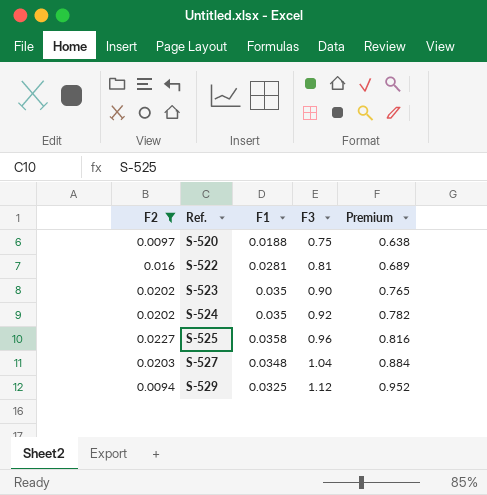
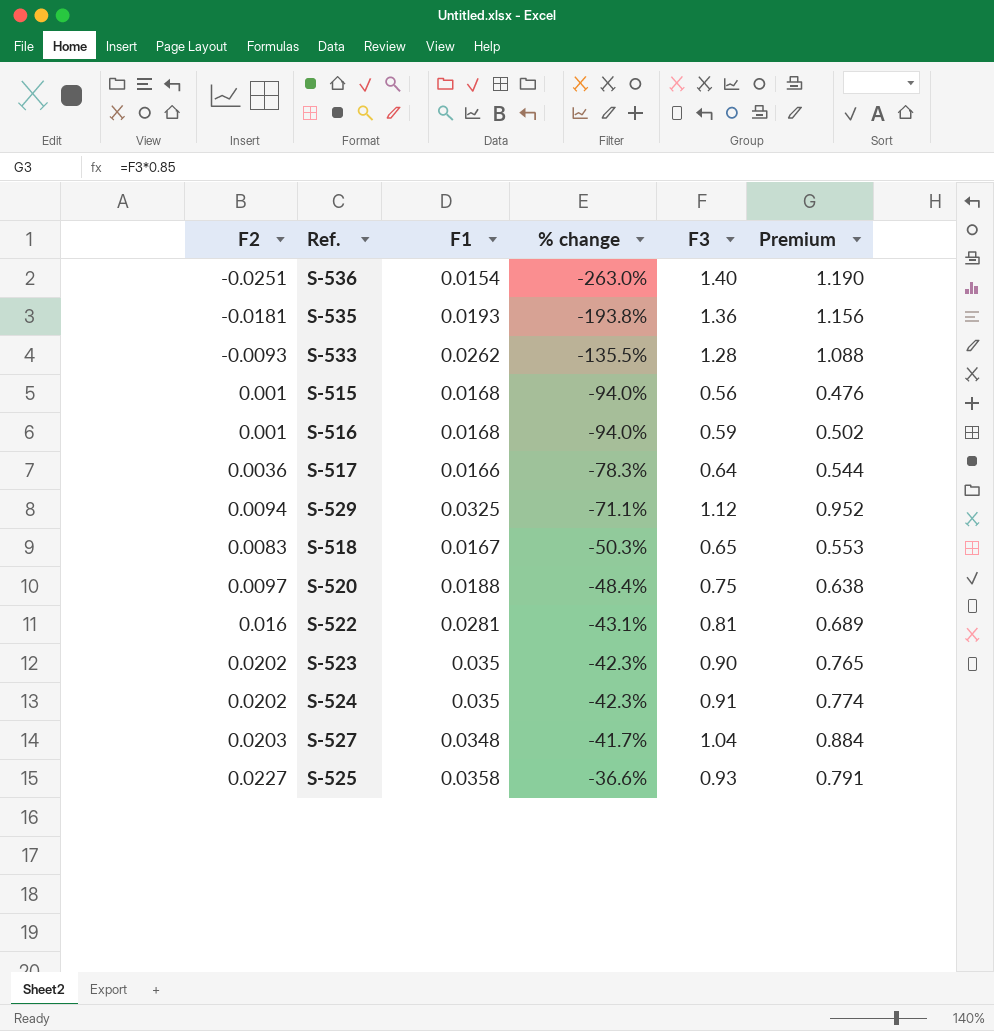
filter: F2 >= 0.0094 -> none
row order: Ref. ascending -> % change ascending
column % change | formula: none -> ([F2] - [F1]) / [F1]
S-524 | F3: 0.92 -> 0.91
S-524 | Premium: 0.782 -> 0.774
S-525 | F3: 0.96 -> 0.93
S-525 | Premium: 0.816 -> 0.791

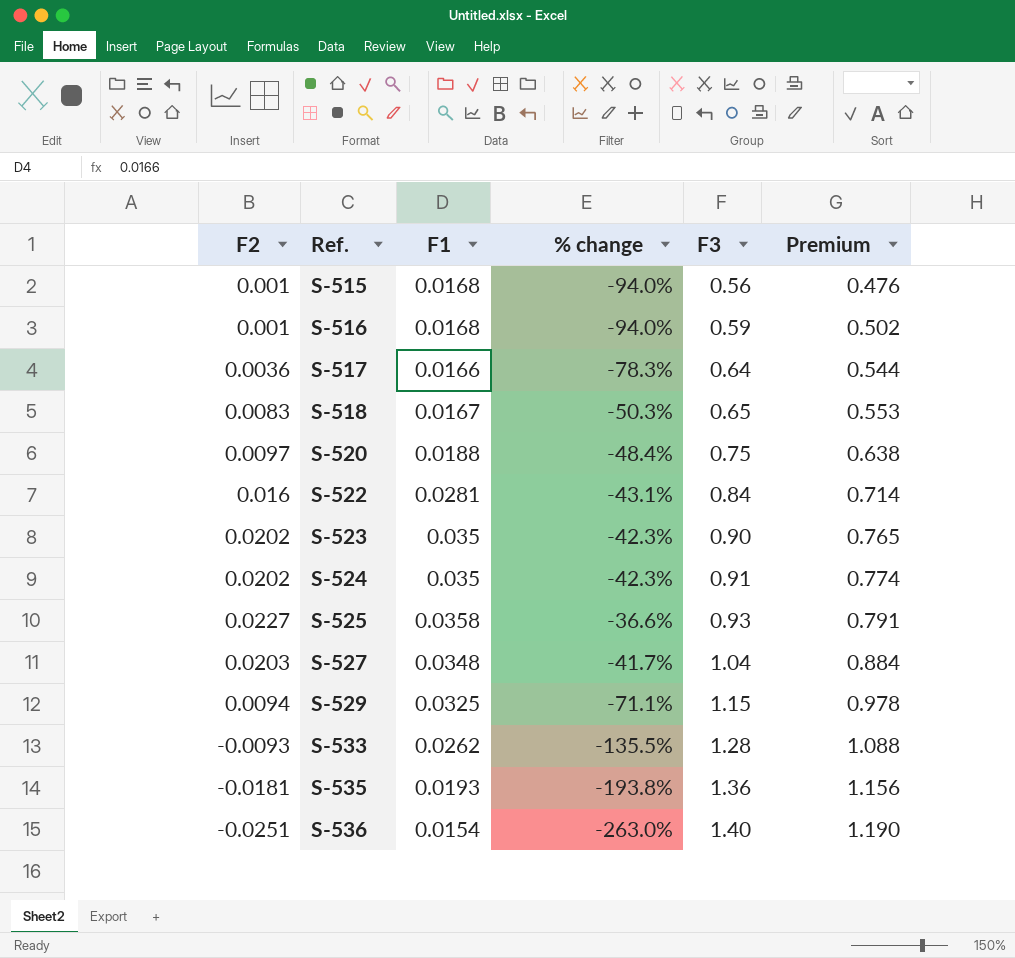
row order: % change ascending -> Ref. ascending
S-522 | F3: 0.81 -> 0.84
S-522 | Premium: 0.689 -> 0.714
S-529 | F3: 1.12 -> 1.15
S-529 | Premium: 0.952 -> 0.978

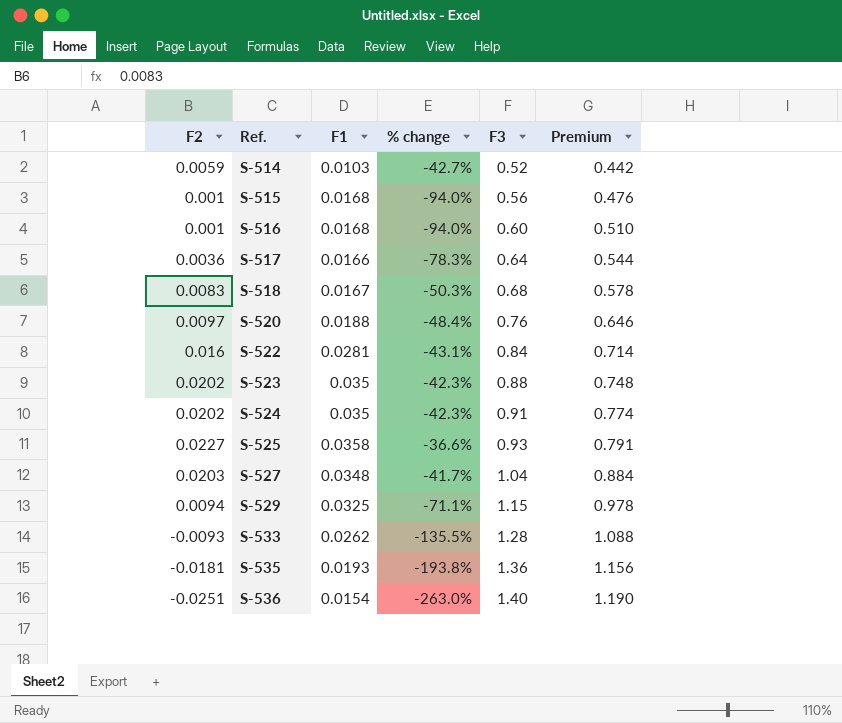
row S-514: none -> 0.0059 | 0.0103 | -42.7% | 0.52 | 0.442
S-516 | F3: 0.59 -> 0.60
S-516 | Premium: 0.502 -> 0.510
S-518 | F3: 0.65 -> 0.68
S-518 | Premium: 0.553 -> 0.578
S-520 | F3: 0.75 -> 0.76
S-520 | Premium: 0.638 -> 0.646
S-523 | F3: 0.90 -> 0.88
S-523 | Premium: 0.765 -> 0.748

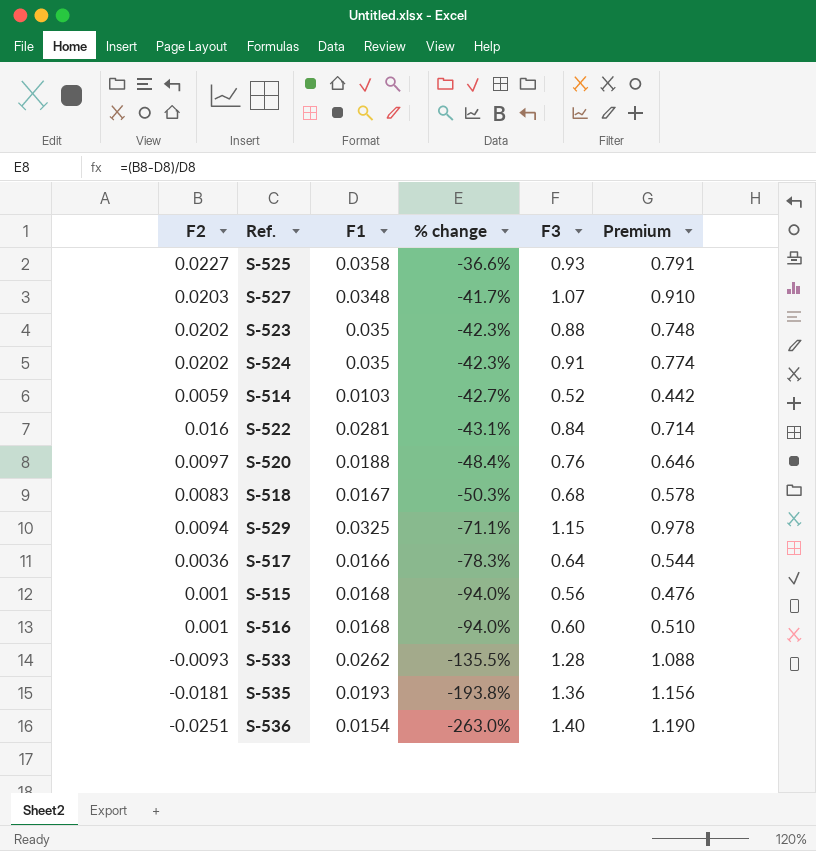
row order: Ref. ascending -> % change descending
S-527 | F3: 1.04 -> 1.07
S-527 | Premium: 0.884 -> 0.910

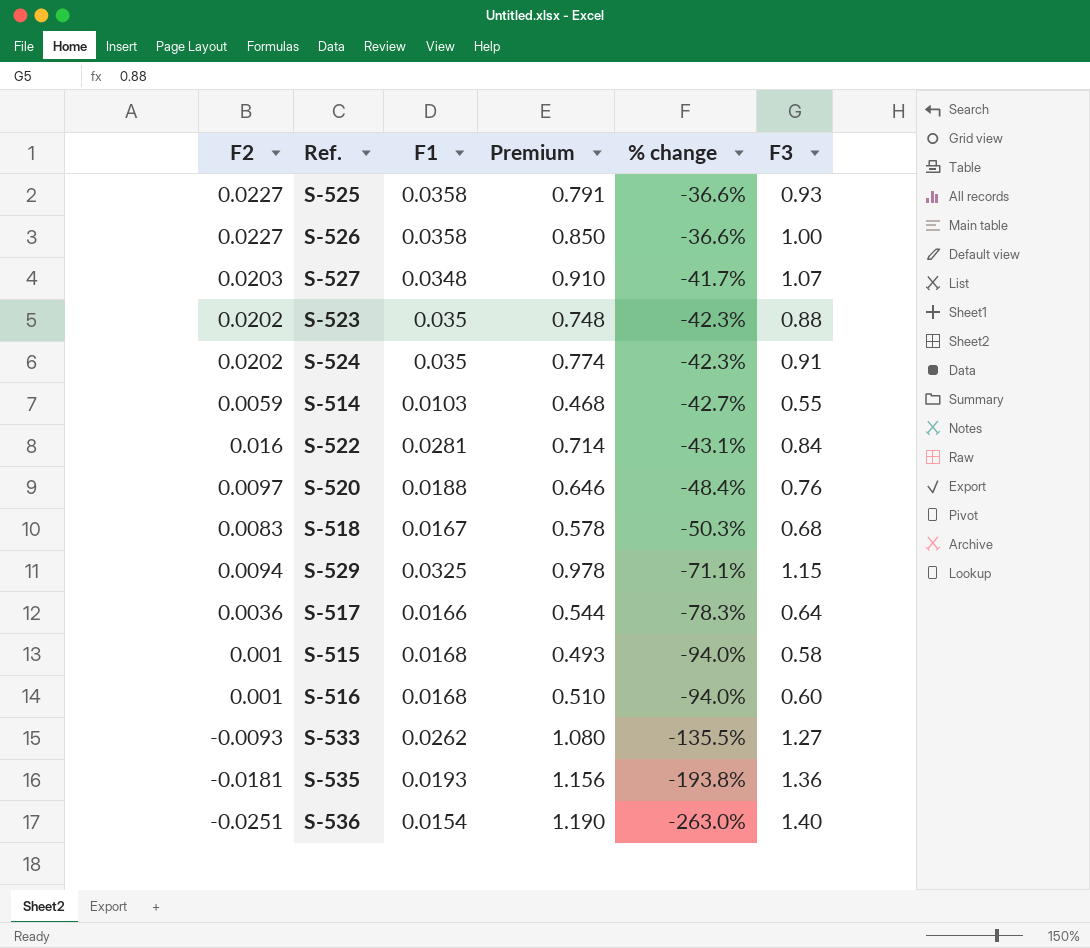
column Premium | position: 6 -> 4
row S-526: none -> 0.0227 | 0.0358 | 0.850 | -36.6% | 1.00
S-514 | Premium: 0.442 -> 0.468
S-514 | F3: 0.52 -> 0.55
S-515 | Premium: 0.476 -> 0.493
S-515 | F3: 0.56 -> 0.58
S-533 | Premium: 1.088 -> 1.080
S-533 | F3: 1.28 -> 1.27

